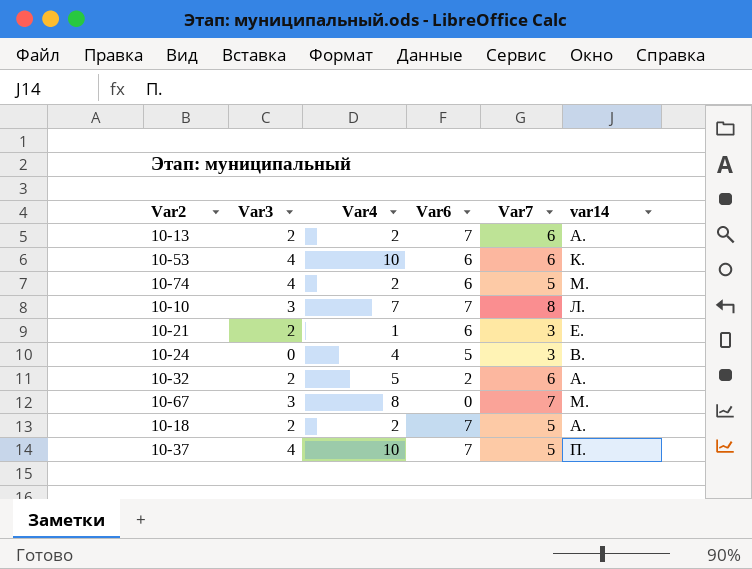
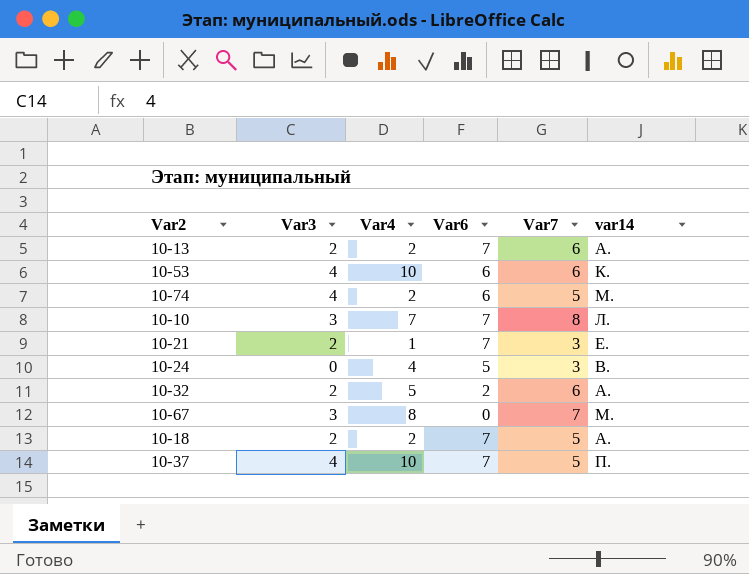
10-21 | Var6: 6 -> 7

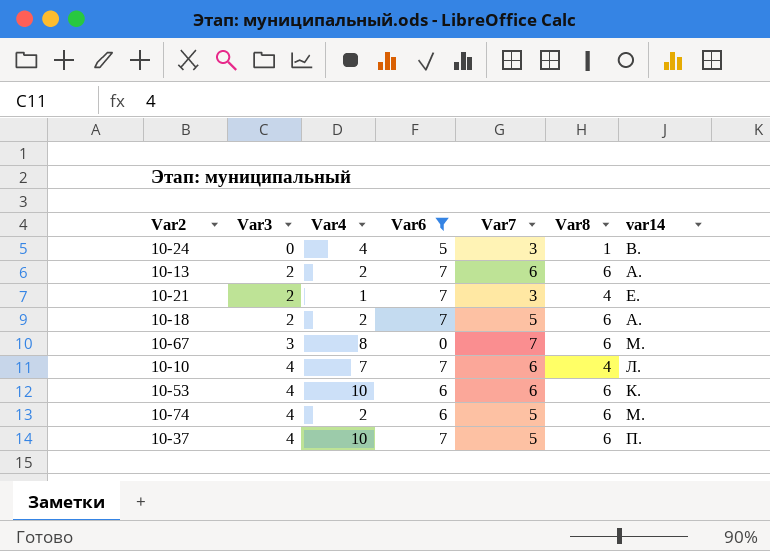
filter: none -> Var6 != 2
row order: none -> Var3 ascending
column Var8 | position: none -> 6
10-10 | Var3: 3 -> 4
10-10 | Var7: 8 -> 6

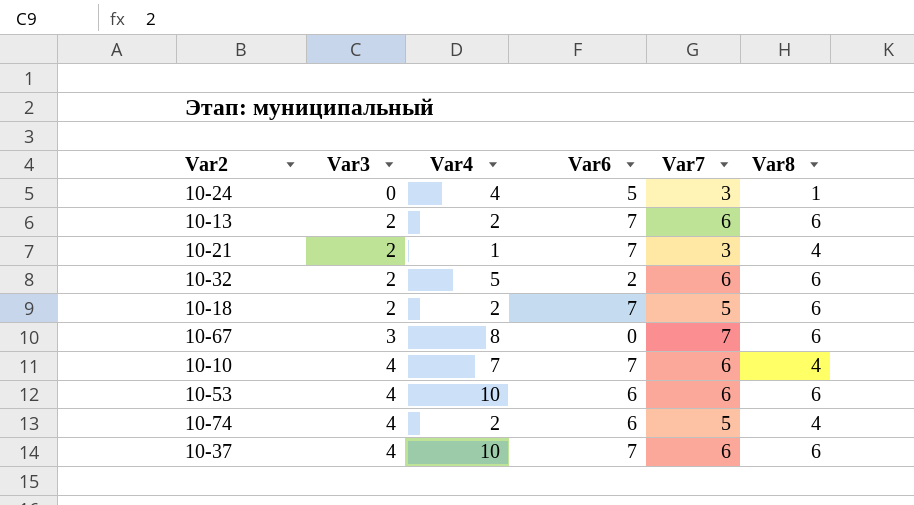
filter: Var6 != 2 -> none
column var14 | position: 7 -> none
10-74 | Var8: 6 -> 4
10-37 | Var7: 5 -> 6

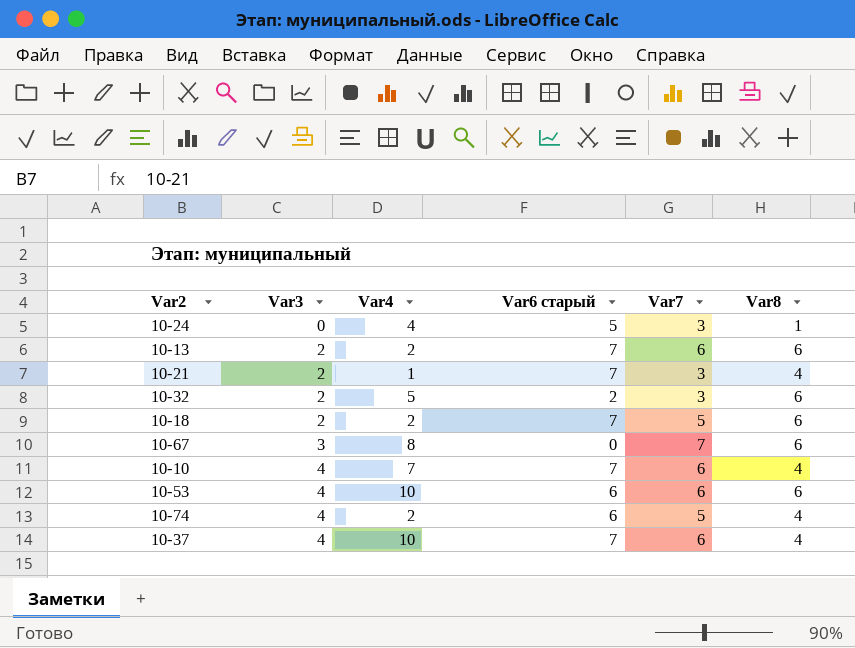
column name: Var6 -> Var6 старый
10-32 | Var7: 6 -> 3
10-37 | Var8: 6 -> 4

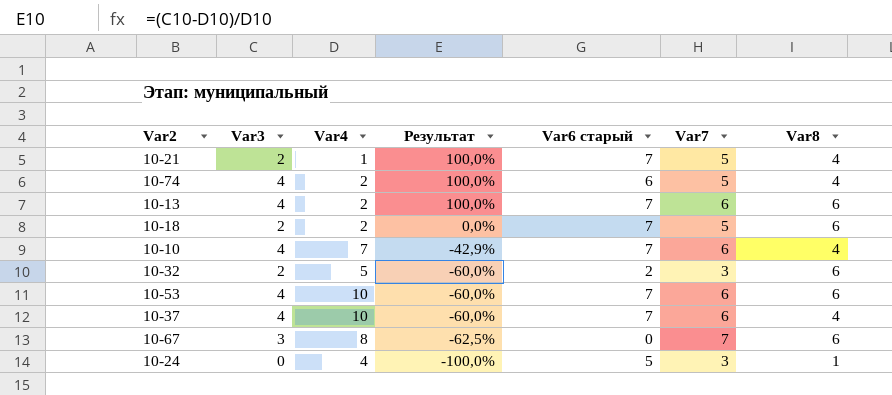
row order: Var3 ascending -> Результат descending
column Результат | formula: none -> ([Var3] - [Var4]) / [Var4]
10-21 | Var7: 3 -> 5
10-13 | Var3: 2 -> 4
10-53 | Var6 старый: 6 -> 7

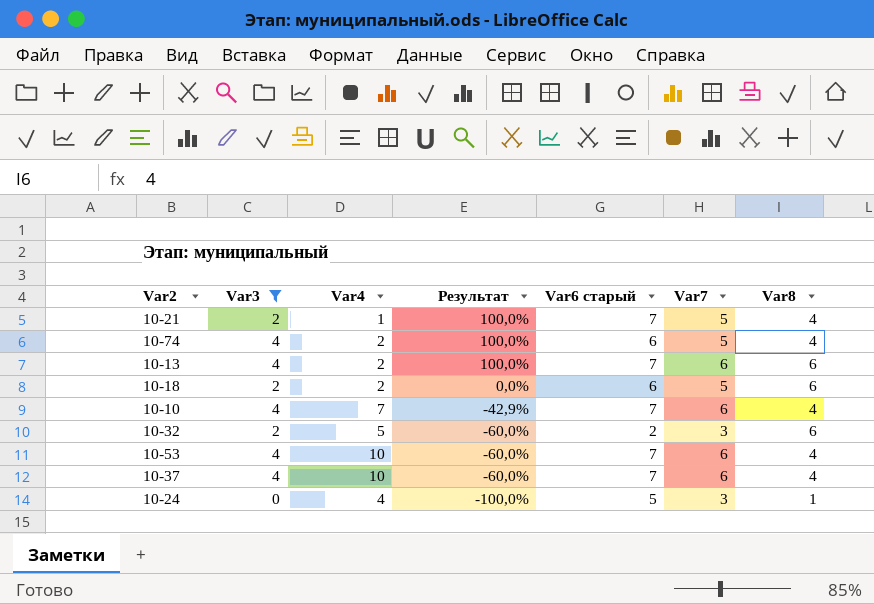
filter: none -> Var3 != 3
10-18 | Var6 старый: 7 -> 6
10-53 | Var8: 6 -> 4

